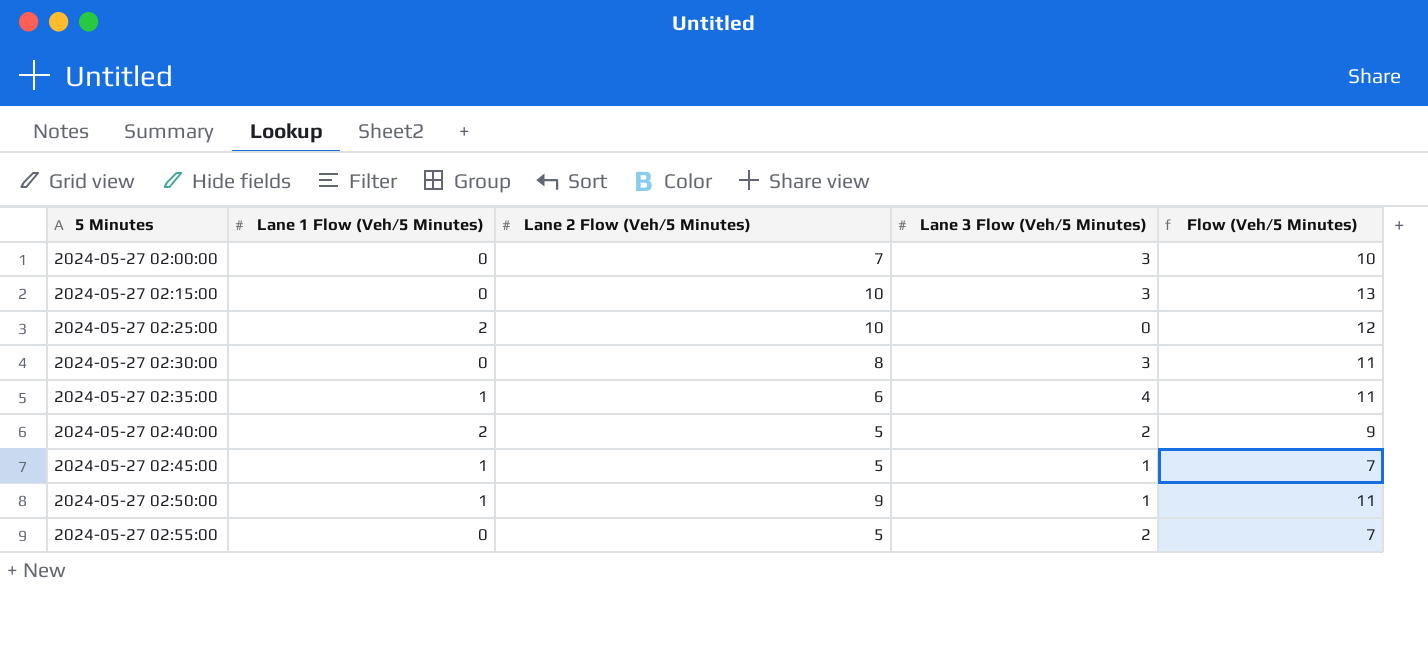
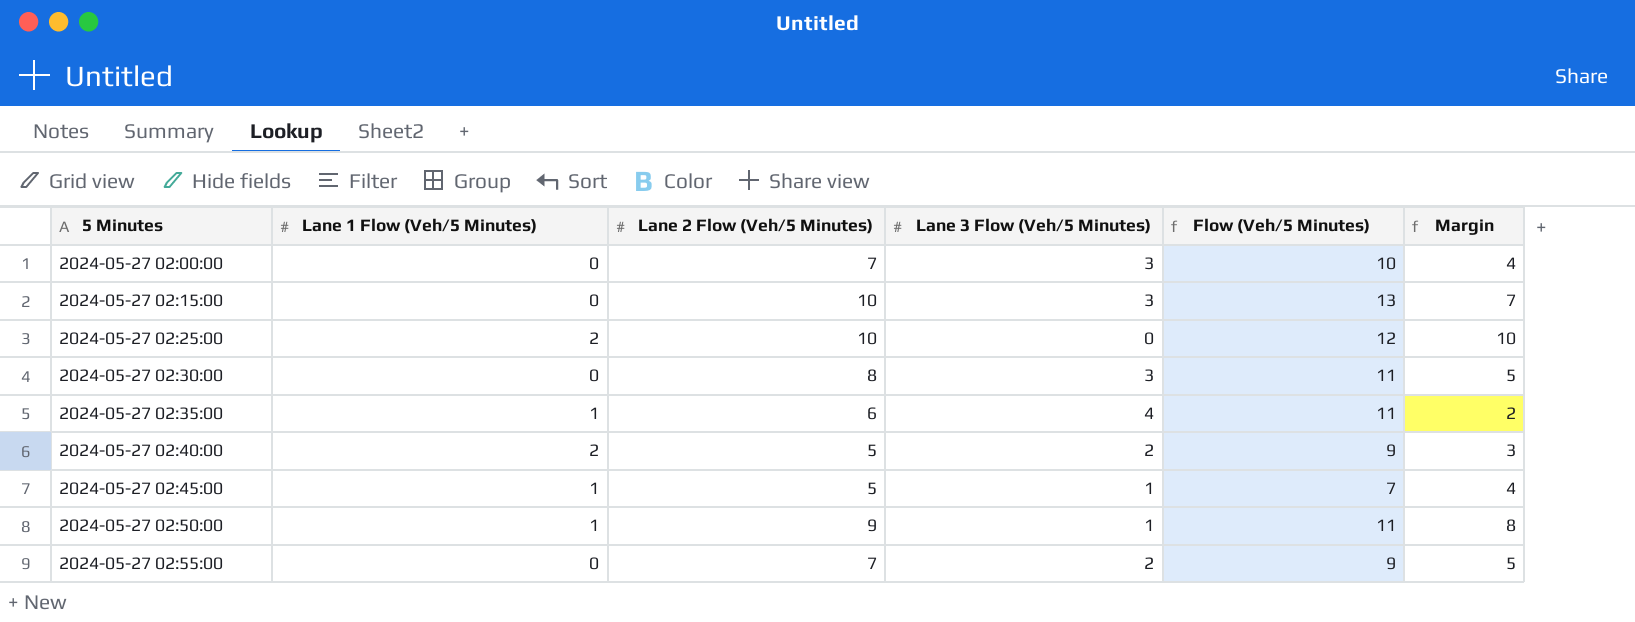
column Margin | formula: none -> [Lane 2 Flow (Veh/5 Minutes)] - [Lane 3 Flow (Veh/5 Minutes)]
2024-05-27 02:55:00 | Lane 2 Flow (Veh/5 Minutes): 5 -> 7
2024-05-27 02:55:00 | Flow (Veh/5 Minutes): 7 -> 9

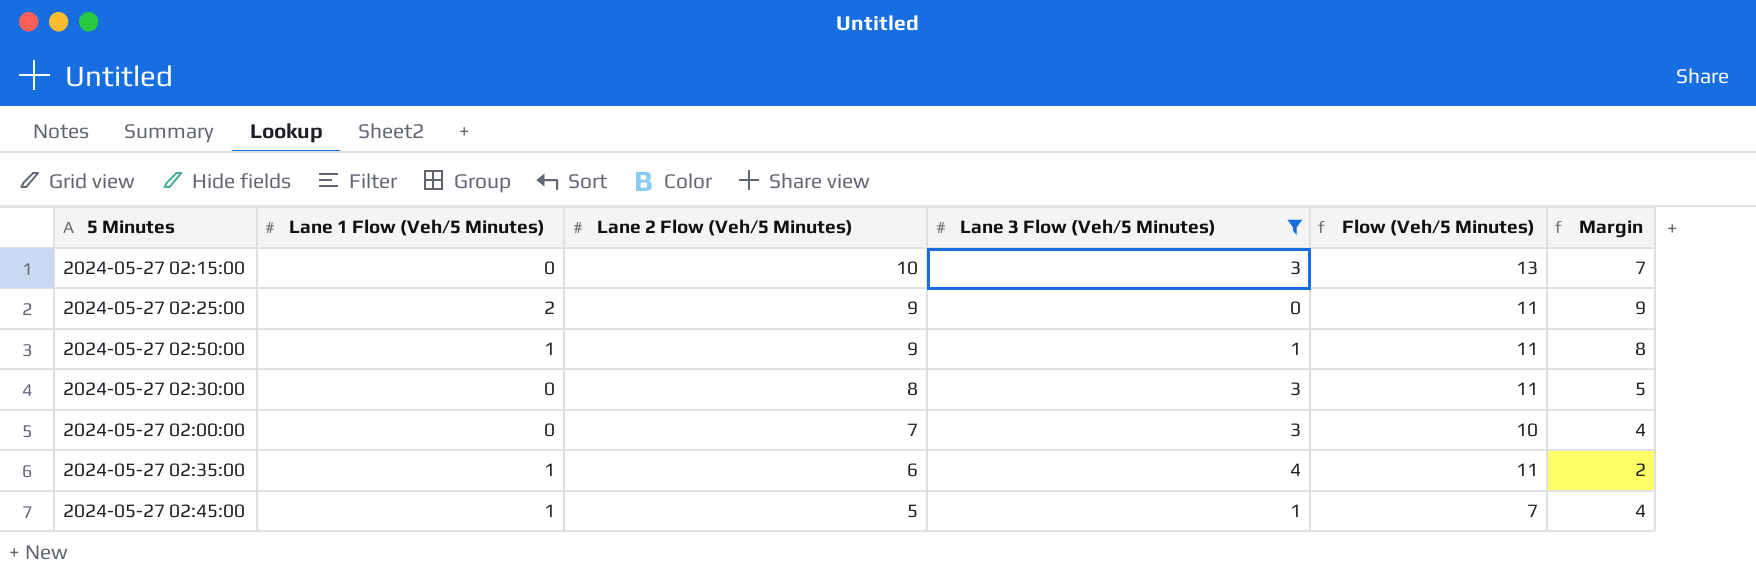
filter: none -> Lane 3 Flow (Veh/5 Minutes) != 2
row order: 5 Minutes ascending -> Lane 2 Flow (Veh/5 Minutes) descending
2024-05-27 02:25:00 | Lane 2 Flow (Veh/5 Minutes): 10 -> 9
2024-05-27 02:25:00 | Flow (Veh/5 Minutes): 12 -> 11
2024-05-27 02:25:00 | Margin: 10 -> 9

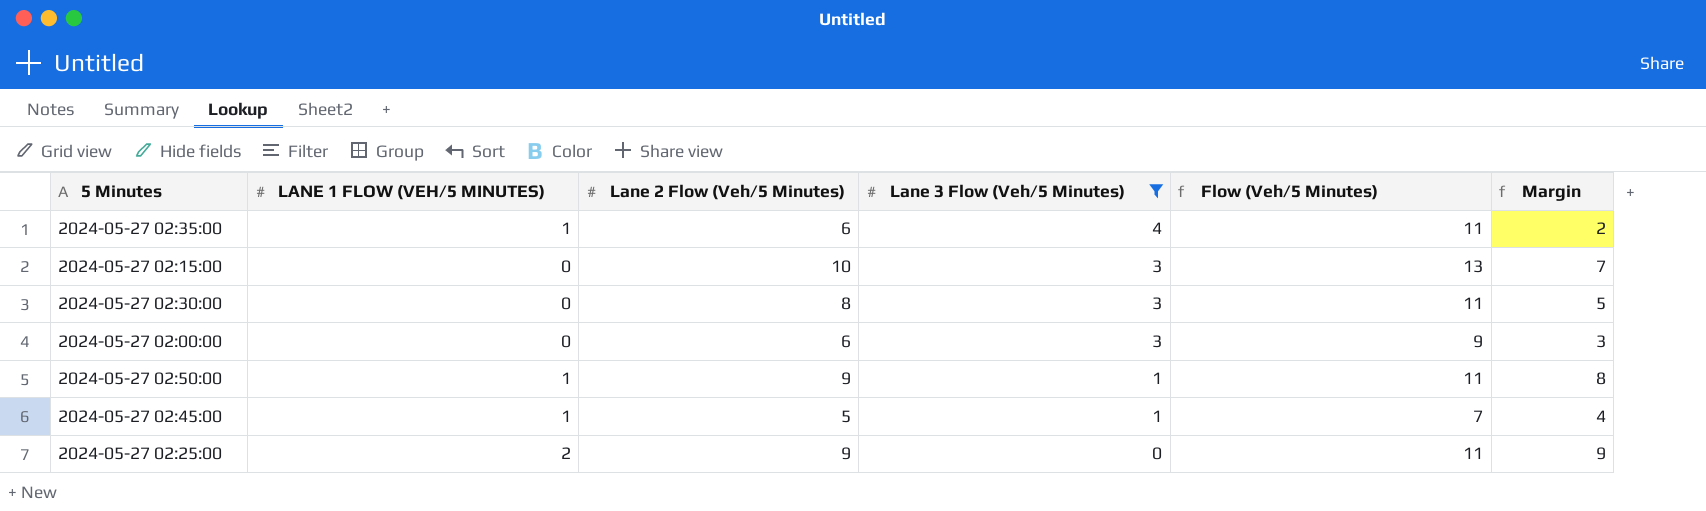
row order: Lane 2 Flow (Veh/5 Minutes) descending -> Lane 3 Flow (Veh/5 Minutes) descending
column name: Lane 1 Flow (Veh/5 Minutes) -> LANE 1 FLOW (VEH/5 MINUTES)
2024-05-27 02:00:00 | Lane 2 Flow (Veh/5 Minutes): 7 -> 6
2024-05-27 02:00:00 | Flow (Veh/5 Minutes): 10 -> 9
2024-05-27 02:00:00 | Margin: 4 -> 3

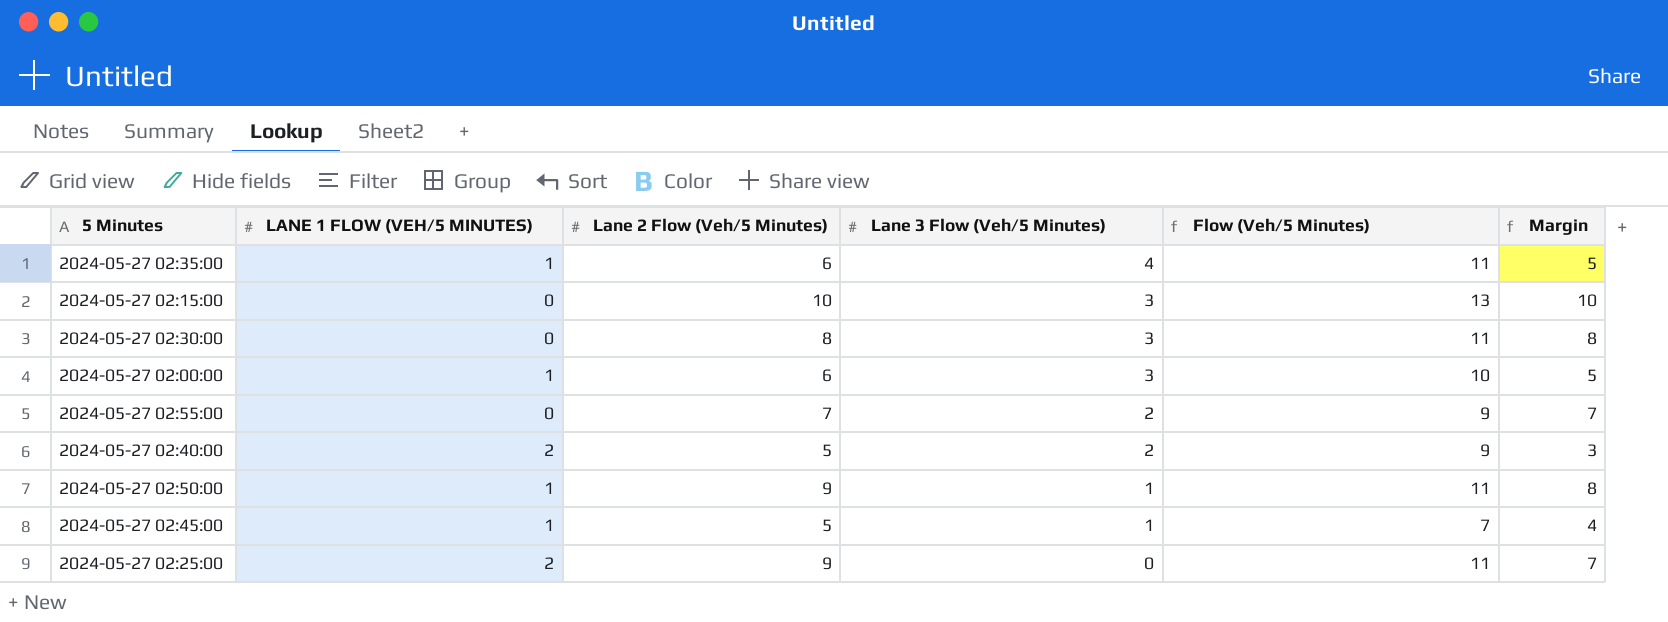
filter: Lane 3 Flow (Veh/5 Minutes) != 2 -> none
column Margin | formula: [Lane 2 Flow (Veh/5 Minutes)] - [Lane 3 Flow (Veh/5 Minutes)] -> [Lane 2 Flow (Veh/5 Minutes)] - [LANE 1 FLOW (VEH/5 MINUTES)]
2024-05-27 02:00:00 | LANE 1 FLOW (VEH/5 MINUTES): 0 -> 1
2024-05-27 02:00:00 | Flow (Veh/5 Minutes): 9 -> 10

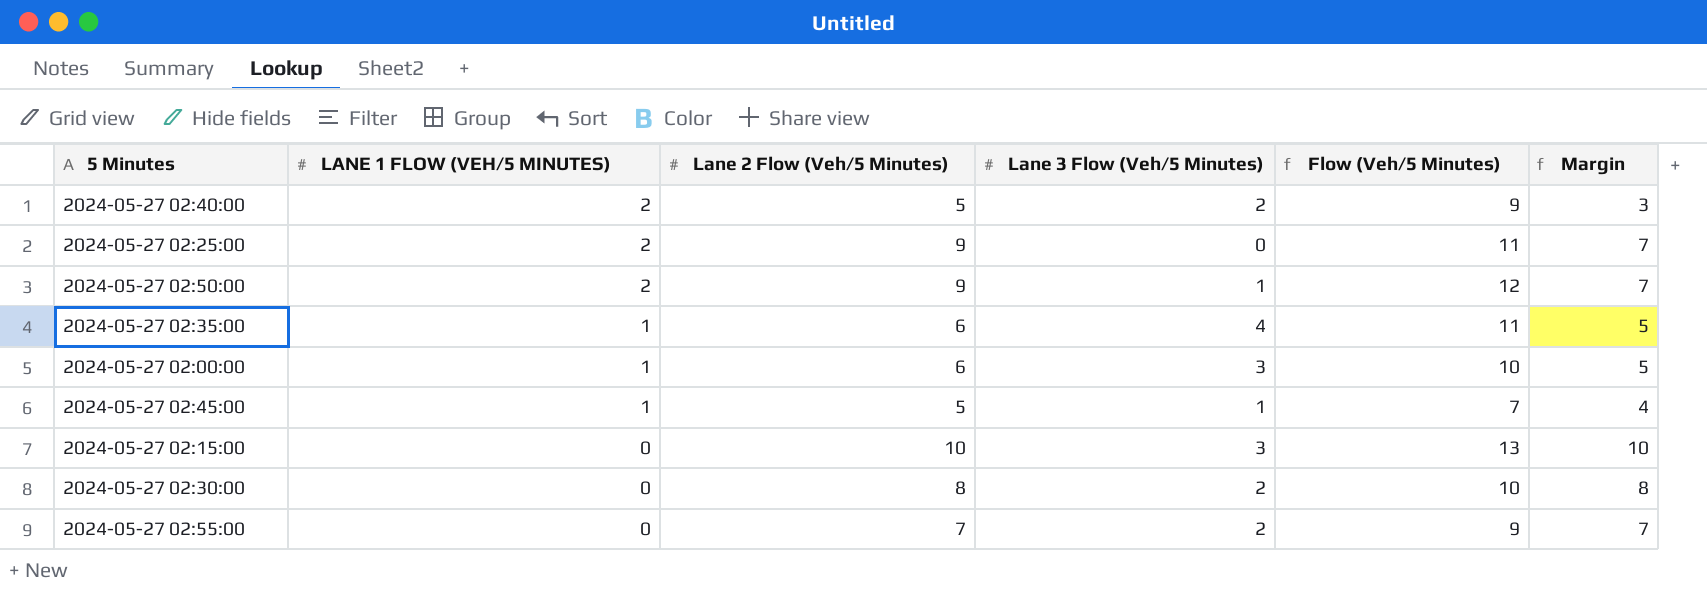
row order: Lane 3 Flow (Veh/5 Minutes) descending -> LANE 1 FLOW (VEH/5 MINUTES) descending
2024-05-27 02:50:00 | LANE 1 FLOW (VEH/5 MINUTES): 1 -> 2
2024-05-27 02:50:00 | Flow (Veh/5 Minutes): 11 -> 12
2024-05-27 02:50:00 | Margin: 8 -> 7
2024-05-27 02:30:00 | Lane 3 Flow (Veh/5 Minutes): 3 -> 2
2024-05-27 02:30:00 | Flow (Veh/5 Minutes): 11 -> 10

